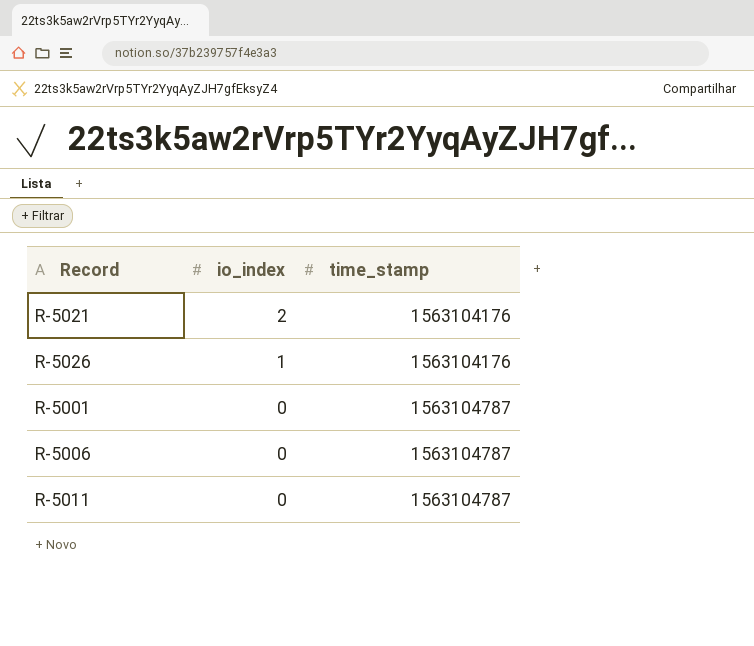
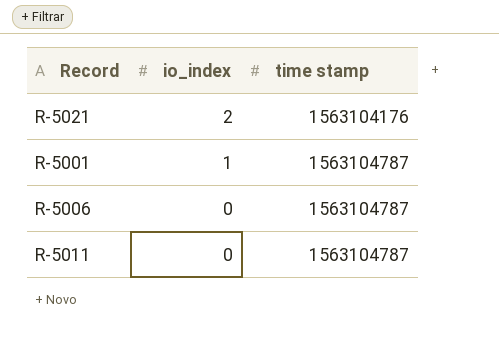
column name: time_stamp -> time stamp
row R-5026: 1 | 1563104176 -> none
R-5001 | io_index: 0 -> 1

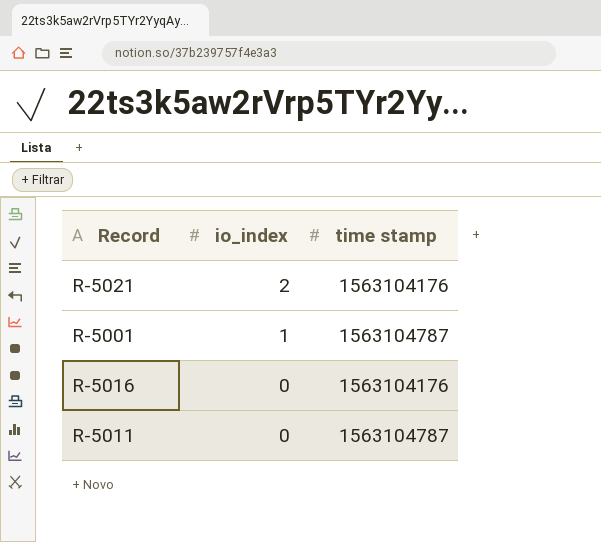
row R-5006: 0 | 1563104787 -> none
row R-5016: none -> 0 | 1563104176

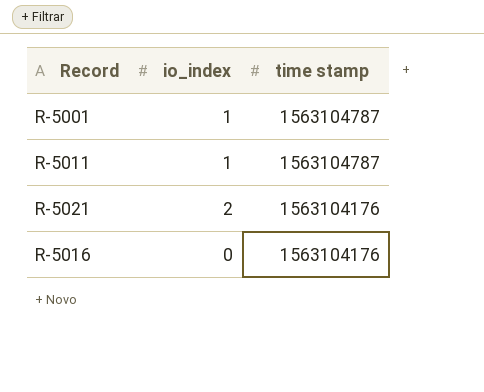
row order: io_index descending -> time stamp descending
R-5011 | io_index: 0 -> 1

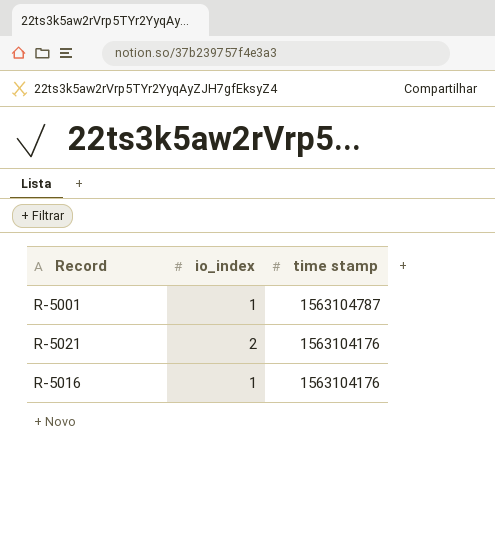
row R-5011: 1 | 1563104787 -> none
R-5016 | io_index: 0 -> 1

